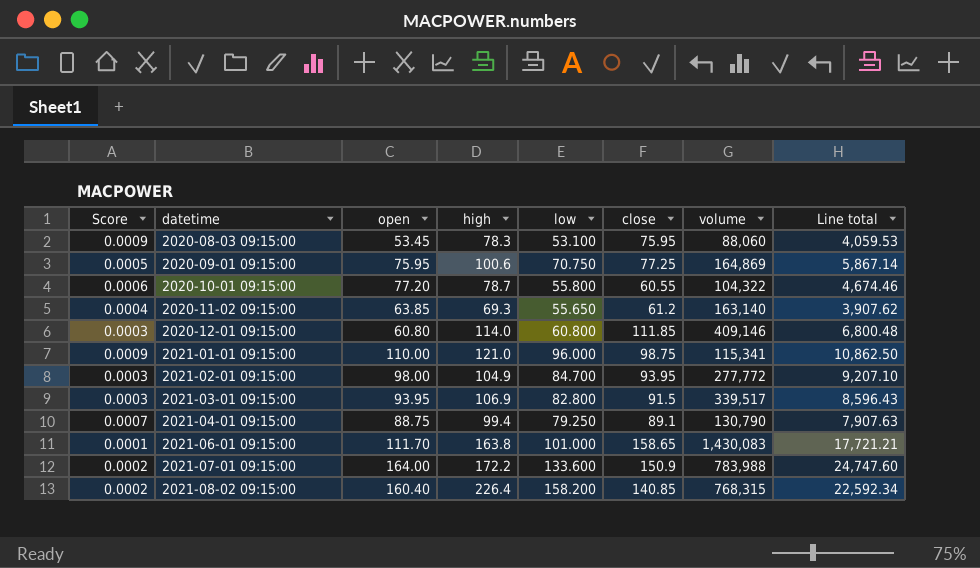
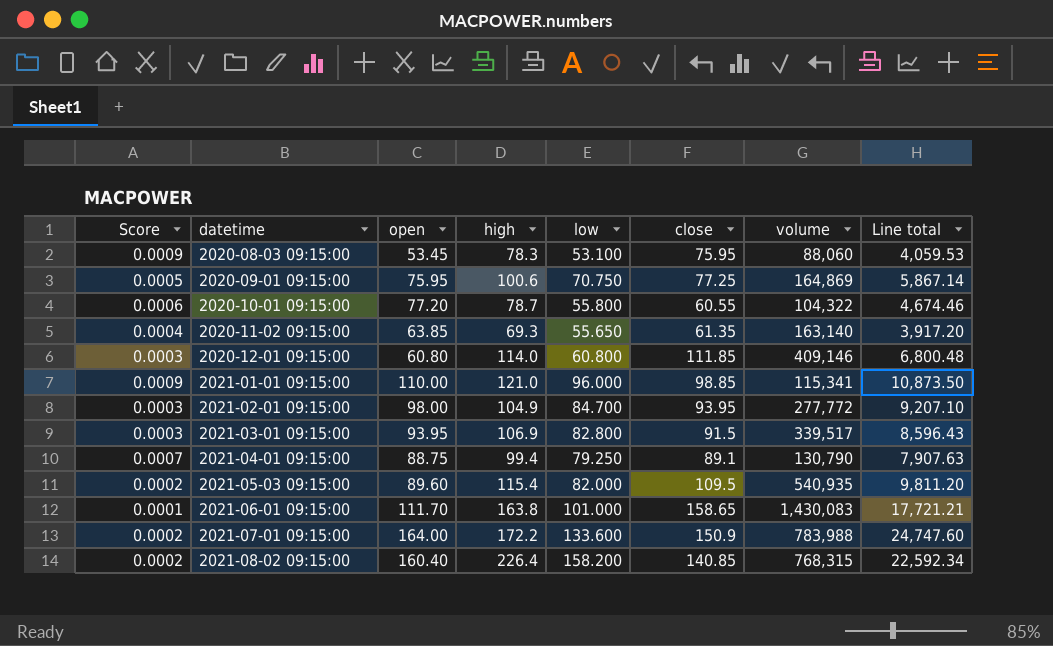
2020-11-02 09:15:00 | close: 61.2 -> 61.35
2020-11-02 09:15:00 | Line total: 3,907.62 -> 3,917.20
2021-01-01 09:15:00 | close: 98.75 -> 98.85
2021-01-01 09:15:00 | Line total: 10,862.50 -> 10,873.50
row 2021-05-03 09:15:00: none -> 0.0002 | 89.60 | 115.4 | 82.000 | 109.5 | 540,935 | 9,811.20

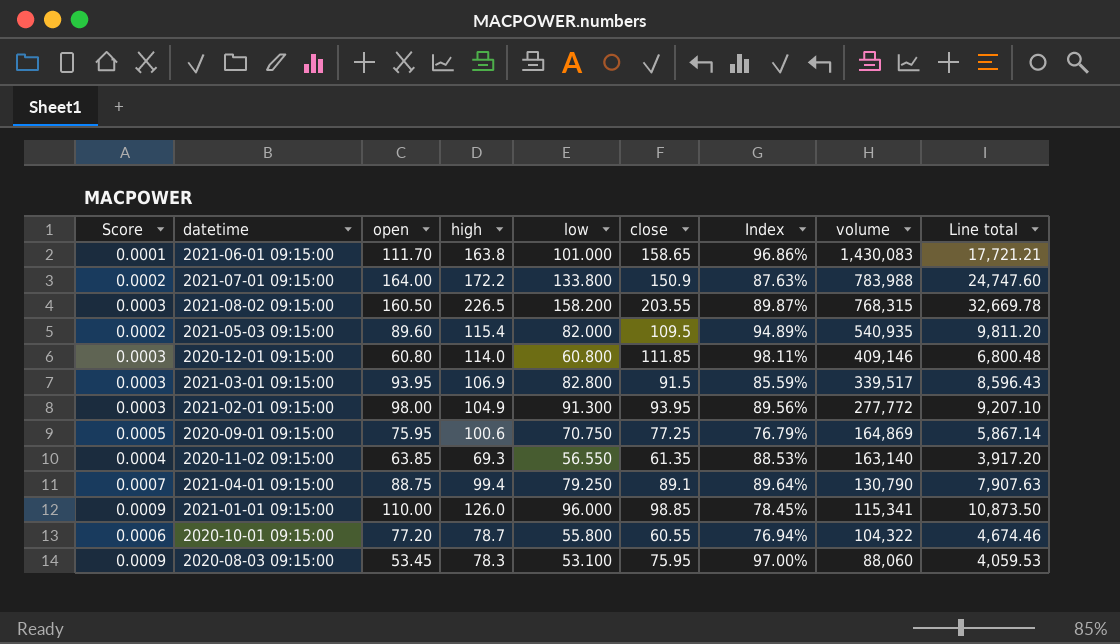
row order: datetime ascending -> volume descending
column Index | formula: none -> [close] / [high]
2021-07-01 09:15:00 | low: 133.600 -> 133.800
2021-08-02 09:15:00 | Score: 0.0002 -> 0.0003
2021-08-02 09:15:00 | open: 160.40 -> 160.50
2021-08-02 09:15:00 | high: 226.4 -> 226.5
2021-08-02 09:15:00 | close: 140.85 -> 203.55
2021-08-02 09:15:00 | Line total: 22,592.34 -> 32,669.78
2021-02-01 09:15:00 | low: 84.700 -> 91.300
2020-11-02 09:15:00 | low: 55.650 -> 56.550
2021-01-01 09:15:00 | high: 121.0 -> 126.0

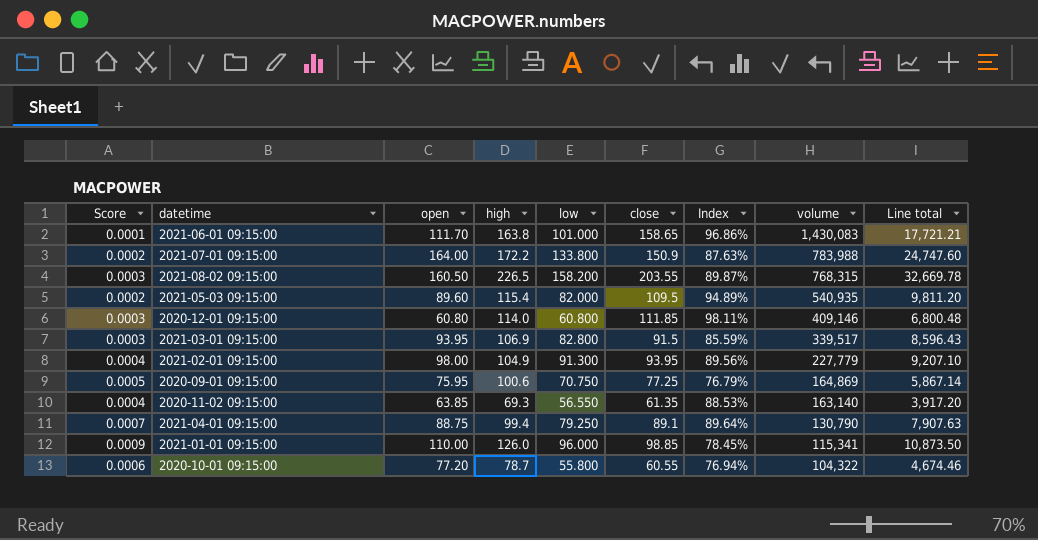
row 2020-08-03 09:15:00: 0.0009 | 53.45 | 78.3 | 53.100 | 75.95 | 97.00% | 88,060 | 4,059.53 -> none
2021-02-01 09:15:00 | Score: 0.0003 -> 0.0004
2021-02-01 09:15:00 | volume: 277,772 -> 227,779

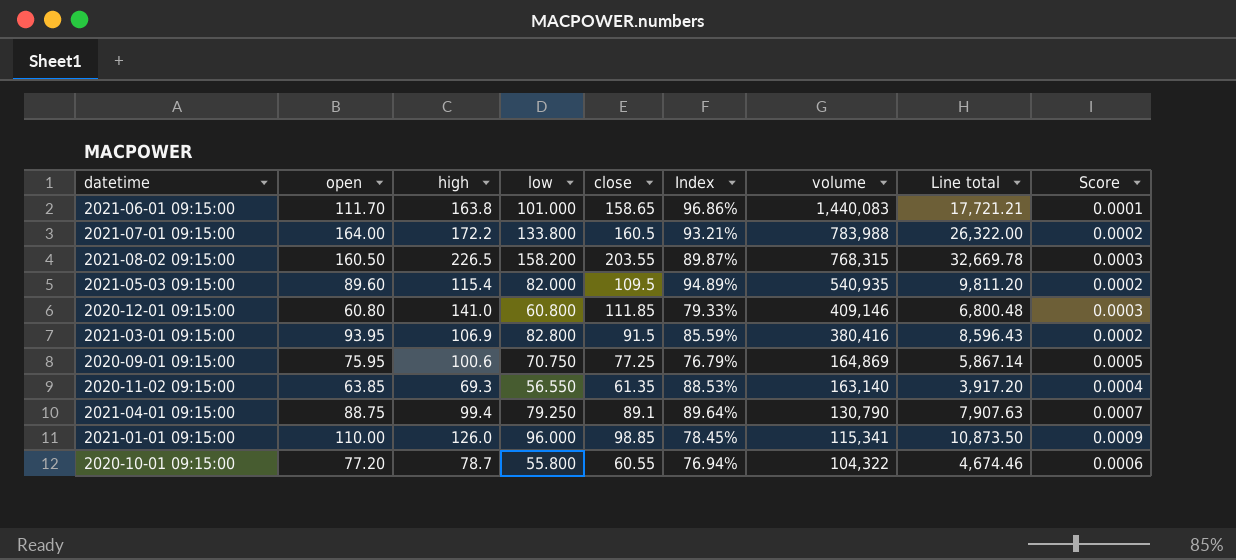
column Score | position: 1 -> 9
row 2021-02-01 09:15:00: 0.0004 | 98.00 | 104.9 | 91.300 | 93.95 | 89.56% | 227,779 | 9,207.10 -> none
2021-06-01 09:15:00 | volume: 1,430,083 -> 1,440,083
2021-07-01 09:15:00 | close: 150.9 -> 160.5
2021-07-01 09:15:00 | Index: 87.63% -> 93.21%
2021-07-01 09:15:00 | Line total: 24,747.60 -> 26,322.00
2020-12-01 09:15:00 | high: 114.0 -> 141.0
2020-12-01 09:15:00 | Index: 98.11% -> 79.33%
2021-03-01 09:15:00 | volume: 339,517 -> 380,416
2021-03-01 09:15:00 | Score: 0.0003 -> 0.0002

